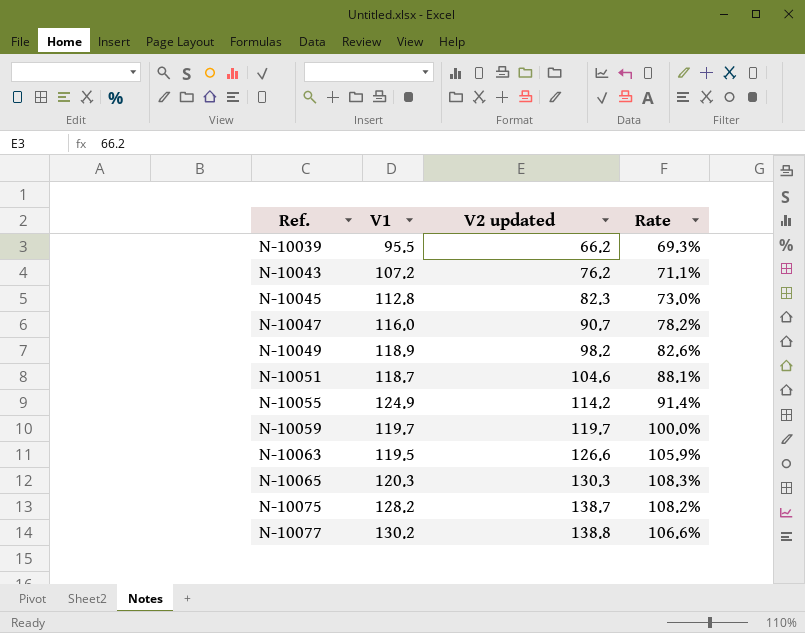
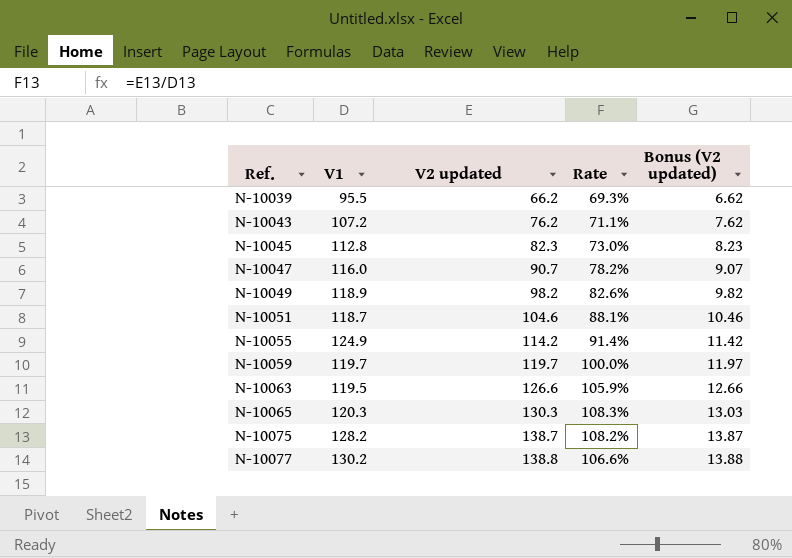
column Bonus (V2 updated) | formula: none -> [V2 updated] * 0.1

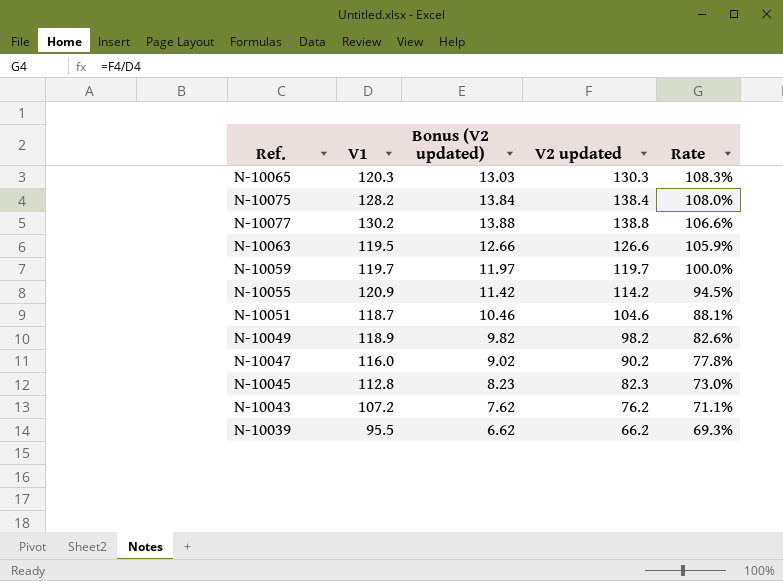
row order: Ref. ascending -> Rate descending
column Bonus (V2 updated) | position: 5 -> 3
N-10075 | Bonus (V2 updated): 13.87 -> 13.84
N-10075 | V2 updated: 138.7 -> 138.4
N-10075 | Rate: 108.2% -> 108.0%
N-10055 | V1: 124.9 -> 120.9
N-10055 | Rate: 91.4% -> 94.5%
N-10047 | Bonus (V2 updated): 9.07 -> 9.02
N-10047 | V2 updated: 90.7 -> 90.2
N-10047 | Rate: 78.2% -> 77.8%

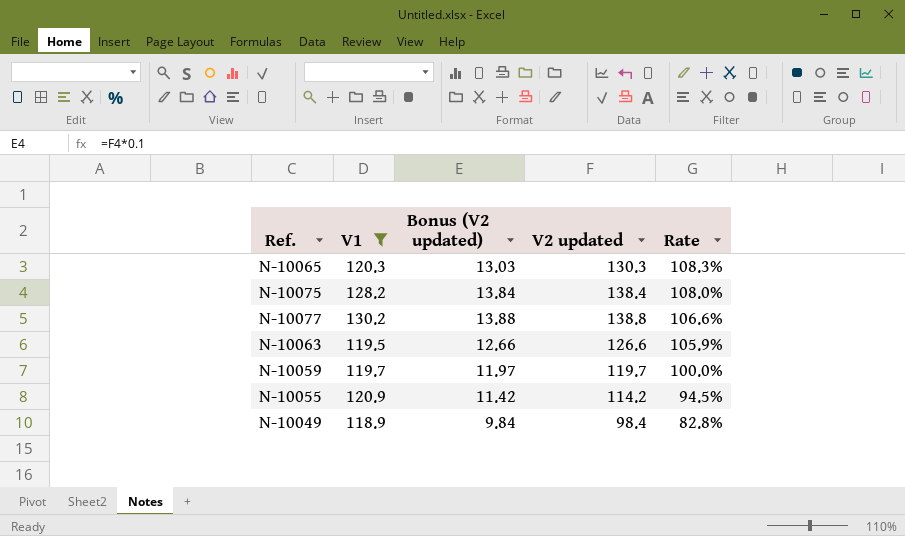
filter: none -> V1 >= 118.9
N-10049 | Bonus (V2 updated): 9.82 -> 9.84
N-10049 | V2 updated: 98.2 -> 98.4
N-10049 | Rate: 82.6% -> 82.8%

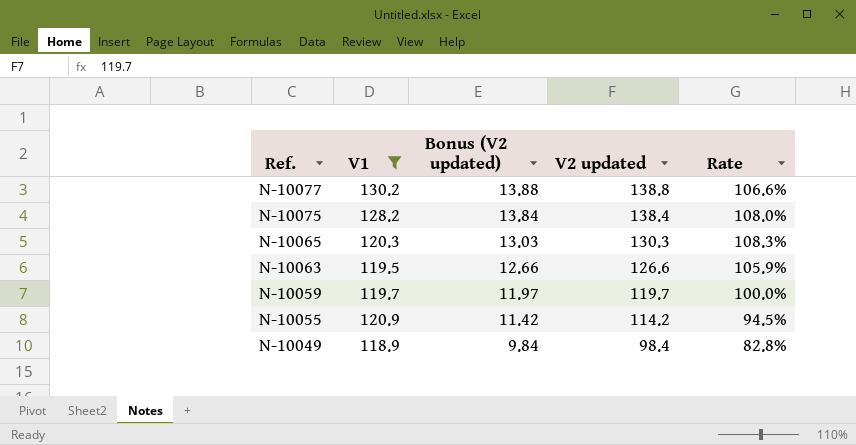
row order: Rate descending -> Ref. descending

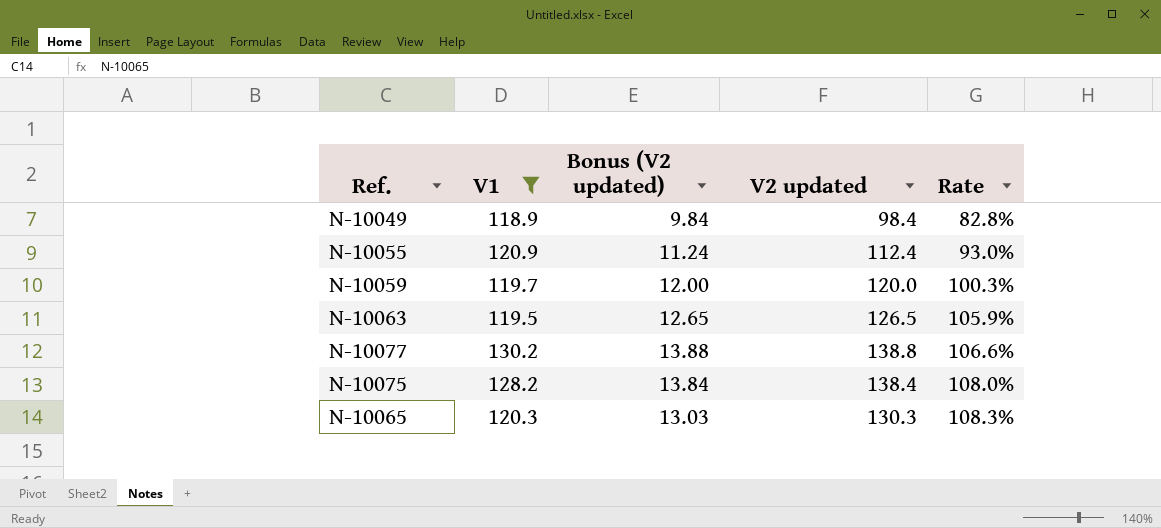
row order: Ref. descending -> Rate ascending
N-10055 | Bonus (V2 updated): 11.42 -> 11.24
N-10055 | V2 updated: 114.2 -> 112.4
N-10055 | Rate: 94.5% -> 93.0%
N-10059 | Bonus (V2 updated): 11.97 -> 12.00
N-10059 | V2 updated: 119.7 -> 120.0
N-10059 | Rate: 100.0% -> 100.3%
N-10063 | Bonus (V2 updated): 12.66 -> 12.65
N-10063 | V2 updated: 126.6 -> 126.5

